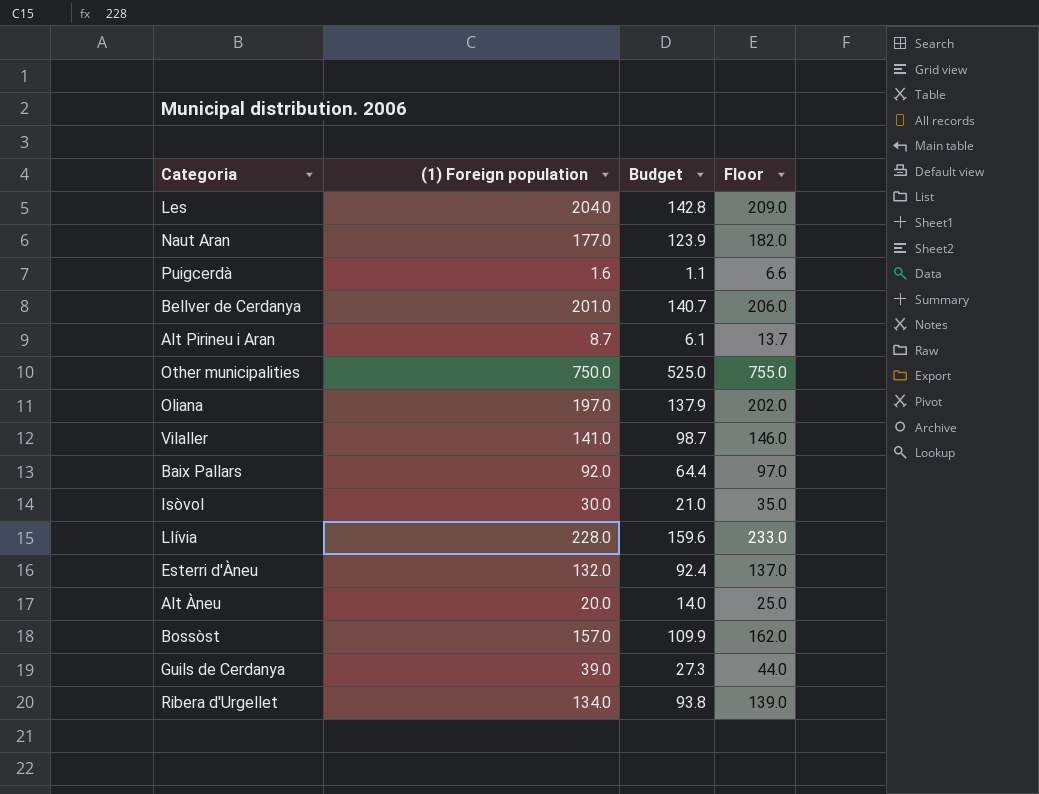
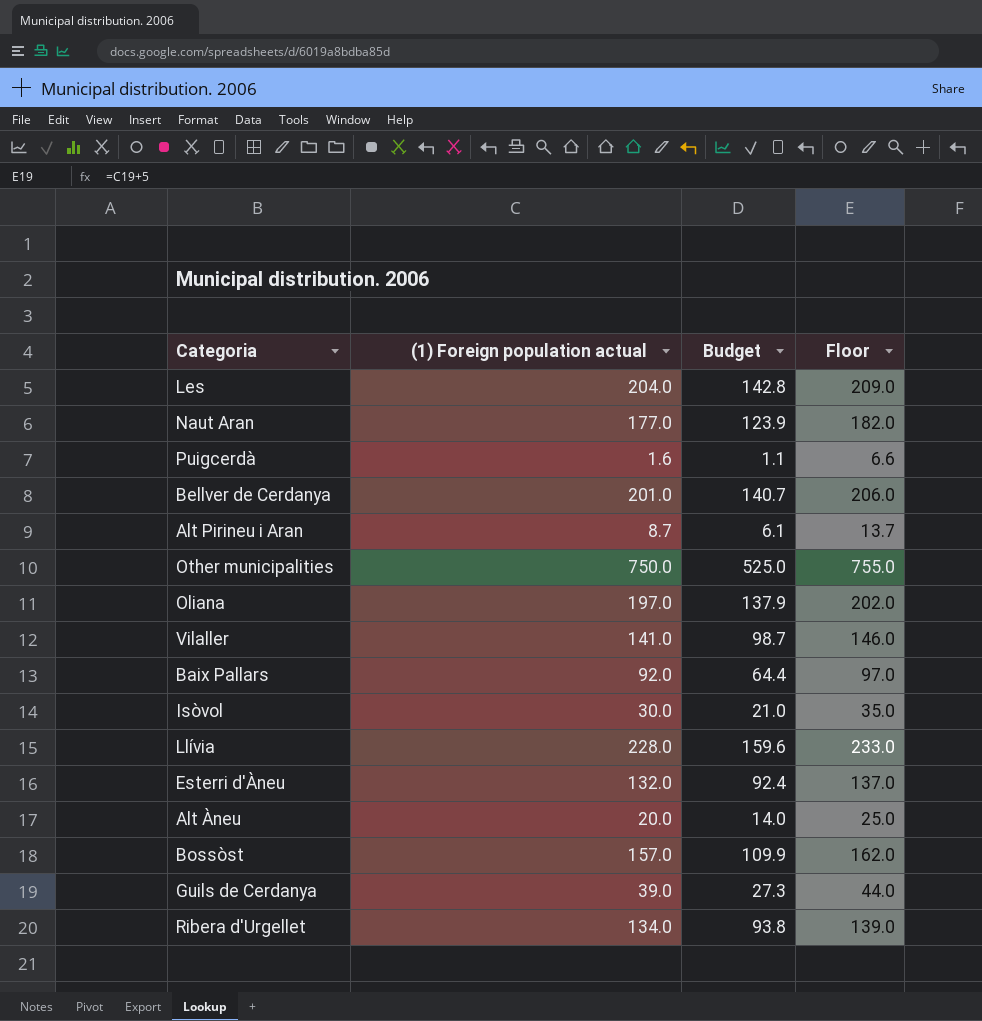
column name: (1) Foreign population -> (1) Foreign population actual

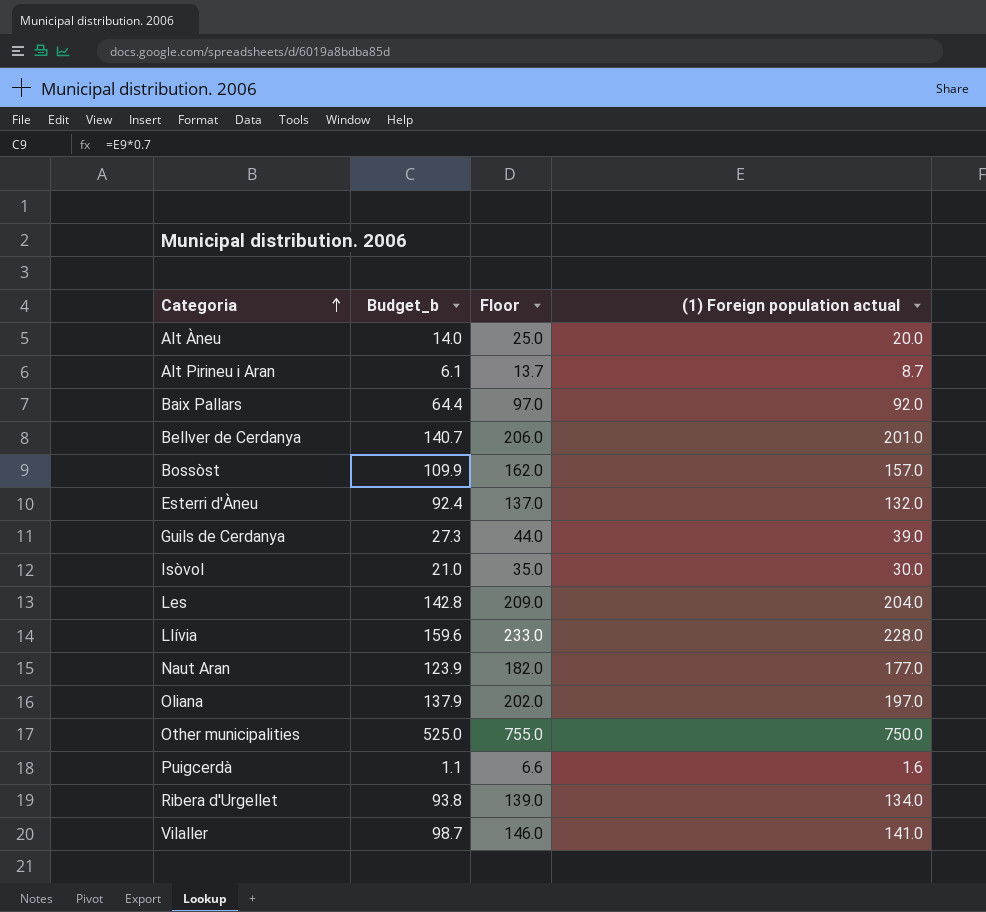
row order: none -> Categoria ascending
column name: Budget -> Budget_b
column (1) Foreign population actual | position: 2 -> 4

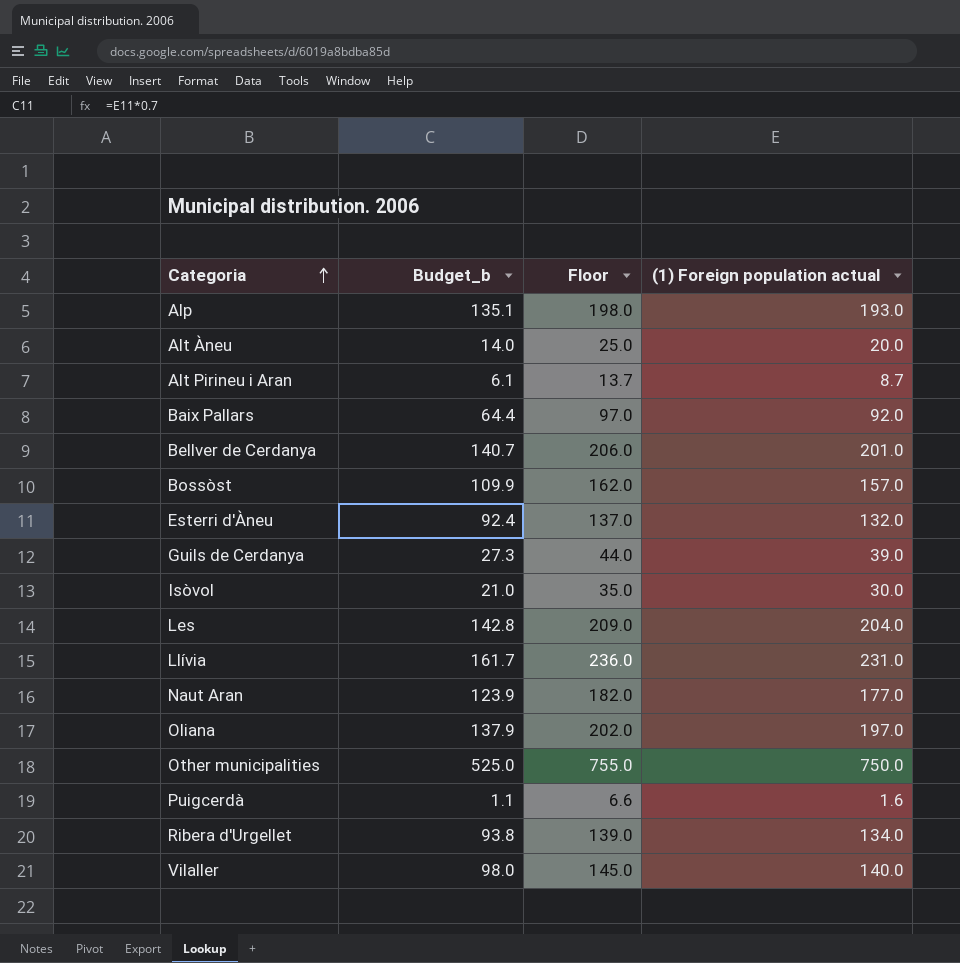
row Alp: none -> 135.1 | 198.0 | 193.0
Llívia | Budget_b: 159.6 -> 161.7
Llívia | Floor: 233.0 -> 236.0
Llívia | (1) Foreign population actual: 228.0 -> 231.0
Vilaller | Budget_b: 98.7 -> 98.0
Vilaller | Floor: 146.0 -> 145.0
Vilaller | (1) Foreign population actual: 141.0 -> 140.0

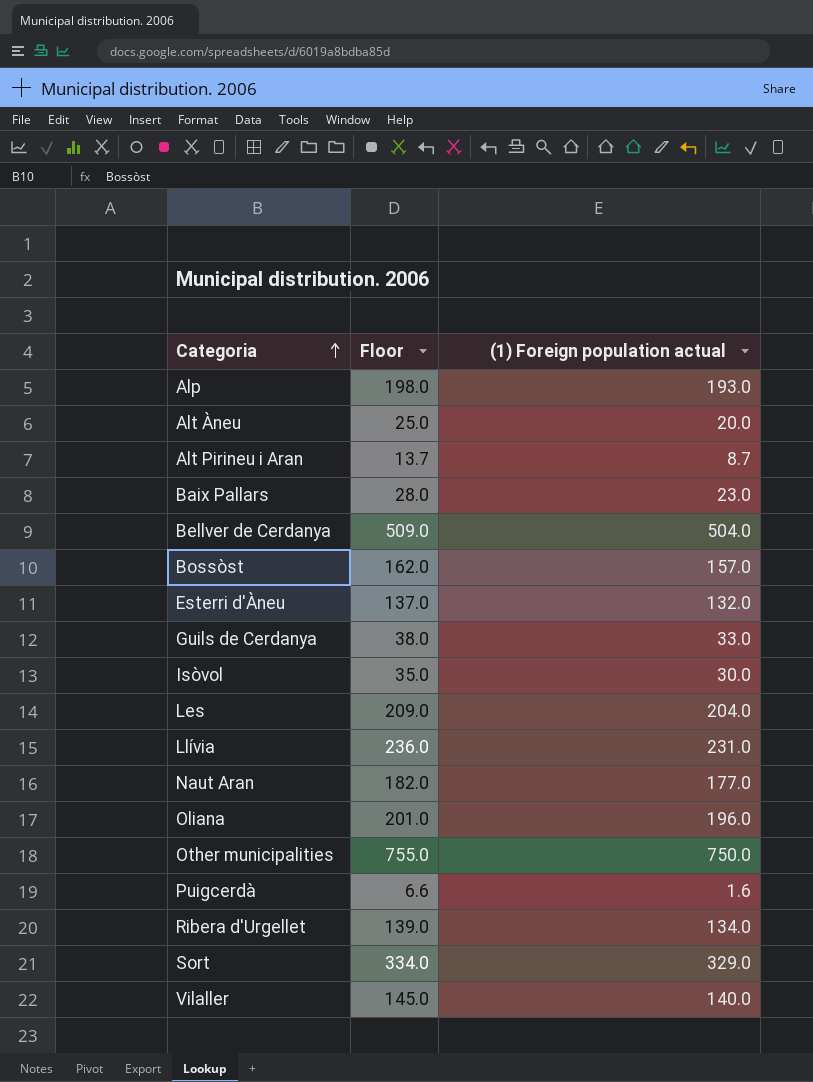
column Budget_b | formula: [(1) Foreign population actual] * 0.7 -> none
Baix Pallars | Floor: 97.0 -> 28.0
Baix Pallars | (1) Foreign population actual: 92.0 -> 23.0
Bellver de Cerdanya | Floor: 206.0 -> 509.0
Bellver de Cerdanya | (1) Foreign population actual: 201.0 -> 504.0
Guils de Cerdanya | Floor: 44.0 -> 38.0
Guils de Cerdanya | (1) Foreign population actual: 39.0 -> 33.0
Oliana | Floor: 202.0 -> 201.0
Oliana | (1) Foreign population actual: 197.0 -> 196.0
row Sort: none -> 334.0 | 329.0

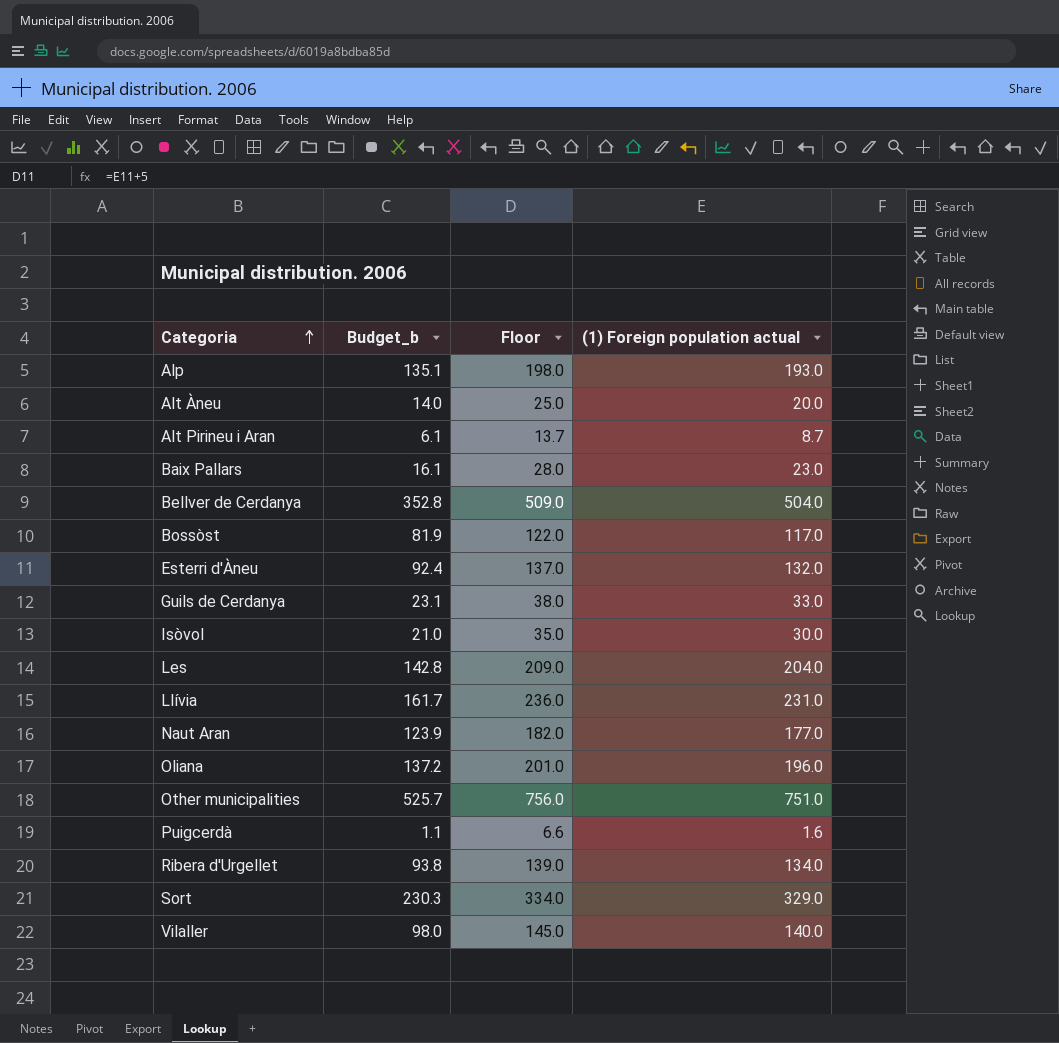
column Budget_b | formula: none -> [(1) Foreign population actual] * 0.7
Bossòst | Floor: 162.0 -> 122.0
Bossòst | (1) Foreign population actual: 157.0 -> 117.0
Other municipalities | Floor: 755.0 -> 756.0
Other municipalities | (1) Foreign population actual: 750.0 -> 751.0

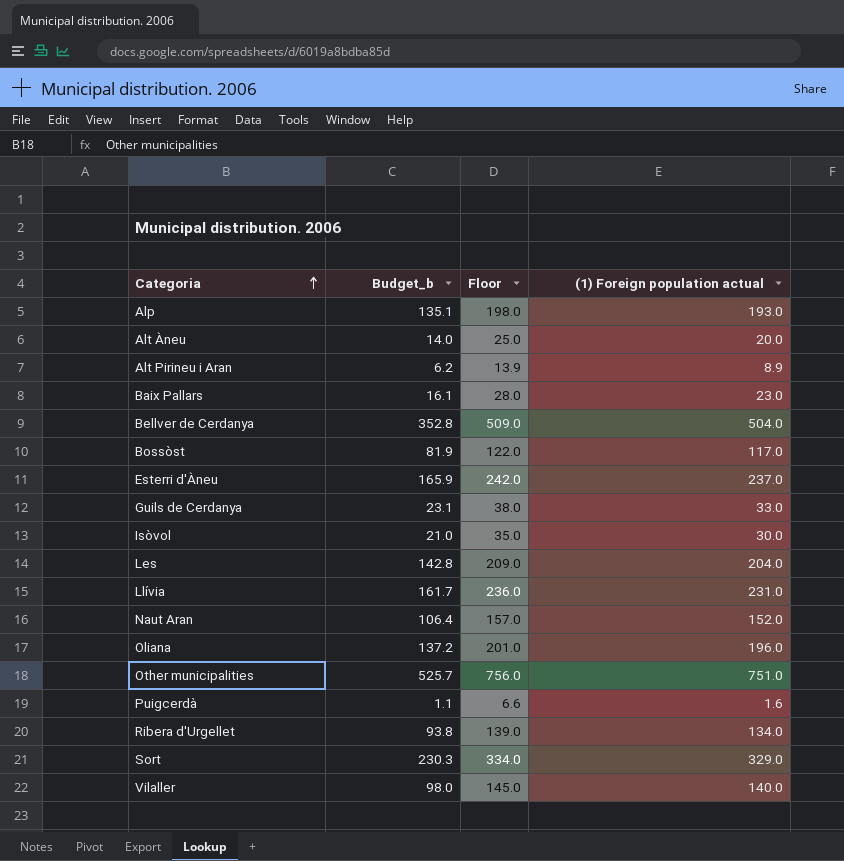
Alt Pirineu i Aran | Budget_b: 6.1 -> 6.2
Alt Pirineu i Aran | Floor: 13.7 -> 13.9
Alt Pirineu i Aran | (1) Foreign population actual: 8.7 -> 8.9
Esterri d'Àneu | Budget_b: 92.4 -> 165.9
Esterri d'Àneu | Floor: 137.0 -> 242.0
Esterri d'Àneu | (1) Foreign population actual: 132.0 -> 237.0
Naut Aran | Budget_b: 123.9 -> 106.4
Naut Aran | Floor: 182.0 -> 157.0
Naut Aran | (1) Foreign population actual: 177.0 -> 152.0

